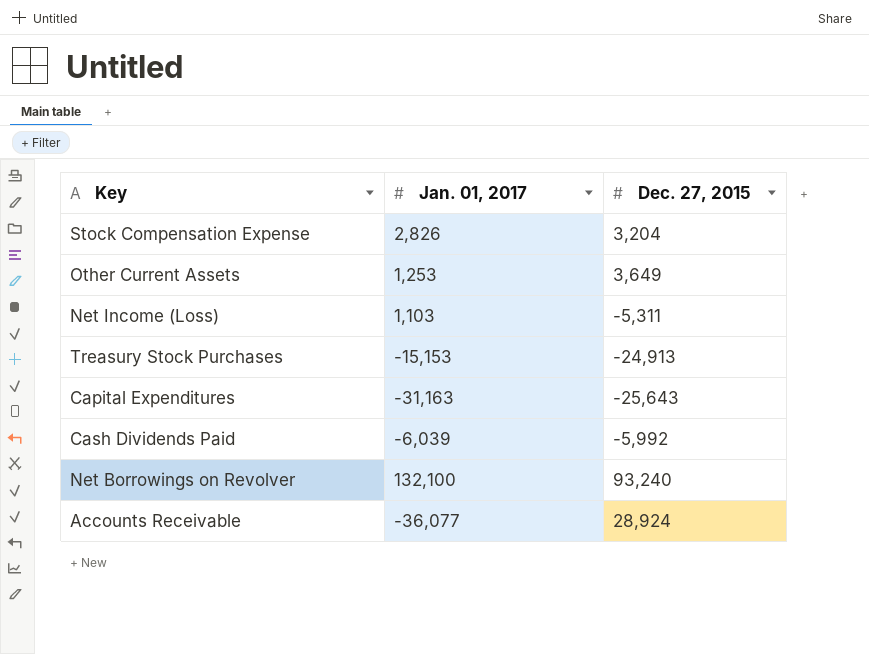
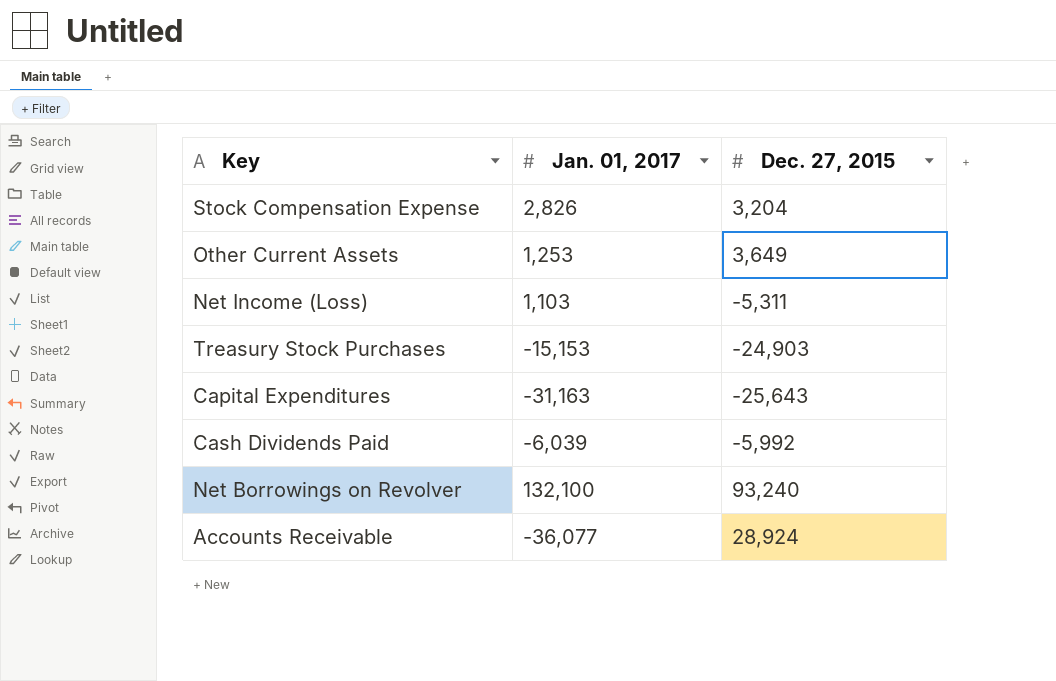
Treasury Stock Purchases | Dec. 27, 2015: -24,913 -> -24,903

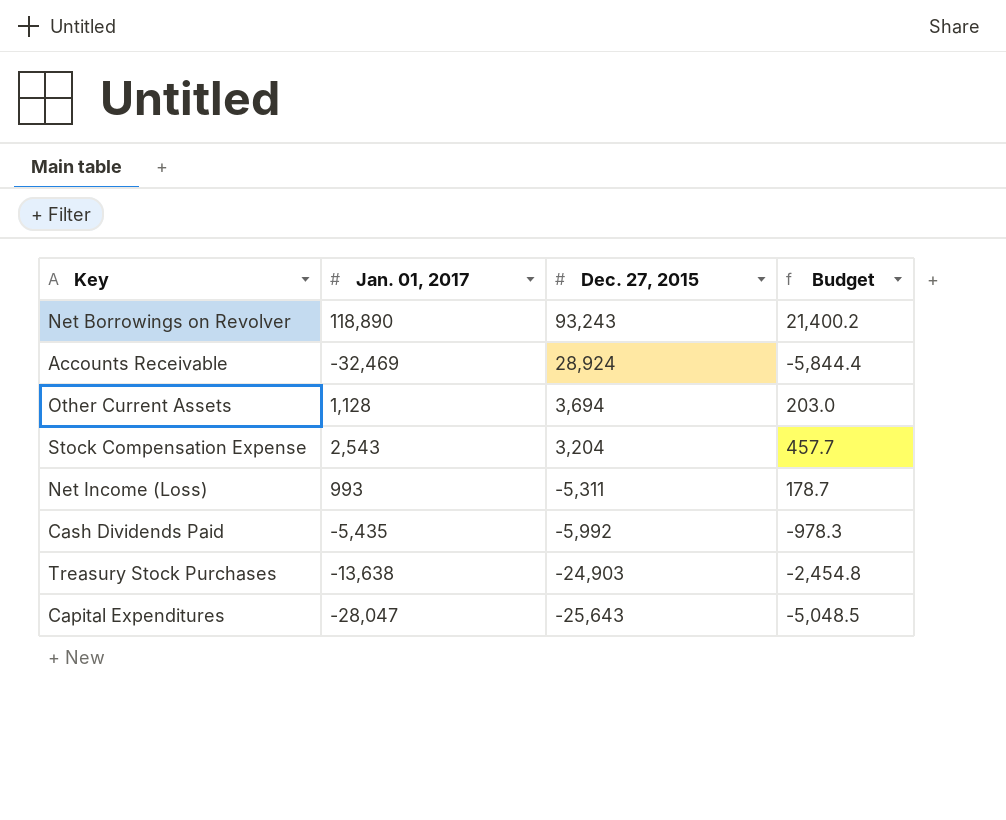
row order: none -> Dec. 27, 2015 descending
column Budget | formula: none -> [Jan. 01, 2017] * 0.18
Net Borrowings on Revolver | Jan. 01, 2017: 132,100 -> 118,890
Net Borrowings on Revolver | Dec. 27, 2015: 93,240 -> 93,243
Accounts Receivable | Jan. 01, 2017: -36,077 -> -32,469
Other Current Assets | Jan. 01, 2017: 1,253 -> 1,128
Other Current Assets | Dec. 27, 2015: 3,649 -> 3,694
Stock Compensation Expense | Jan. 01, 2017: 2,826 -> 2,543
Net Income (Loss) | Jan. 01, 2017: 1,103 -> 993
Cash Dividends Paid | Jan. 01, 2017: -6,039 -> -5,435
Treasury Stock Purchases | Jan. 01, 2017: -15,153 -> -13,638
Capital Expenditures | Jan. 01, 2017: -31,163 -> -28,047

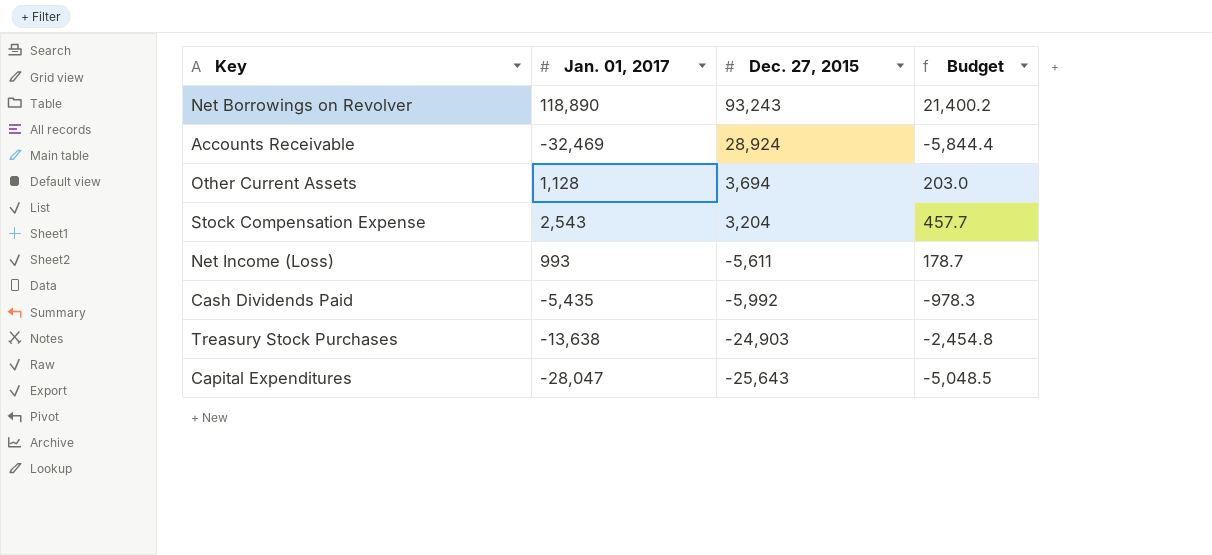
Net Income (Loss) | Dec. 27, 2015: -5,311 -> -5,611

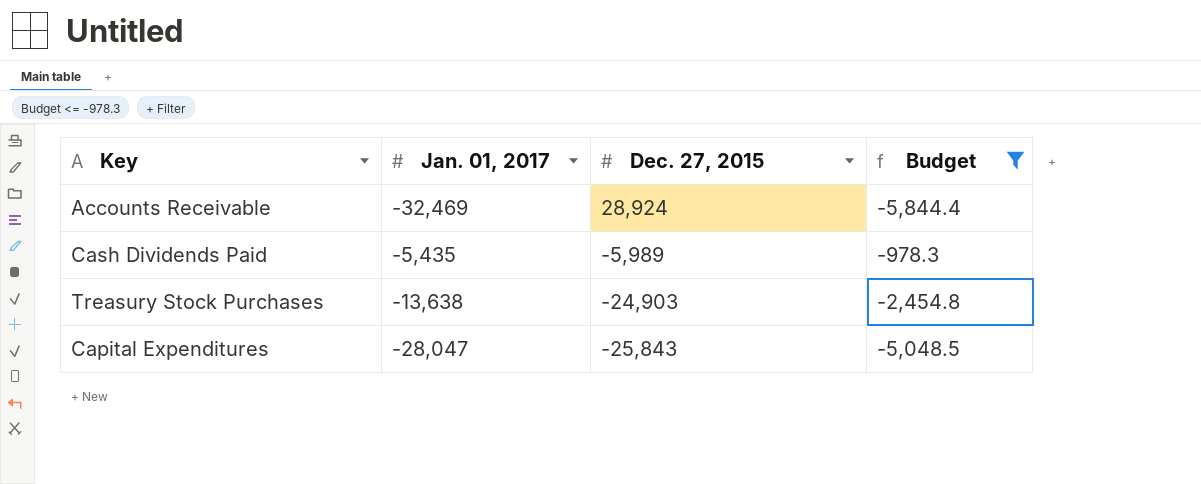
filter: none -> Budget <= -978.3
Cash Dividends Paid | Dec. 27, 2015: -5,992 -> -5,989
Capital Expenditures | Dec. 27, 2015: -25,643 -> -25,843

